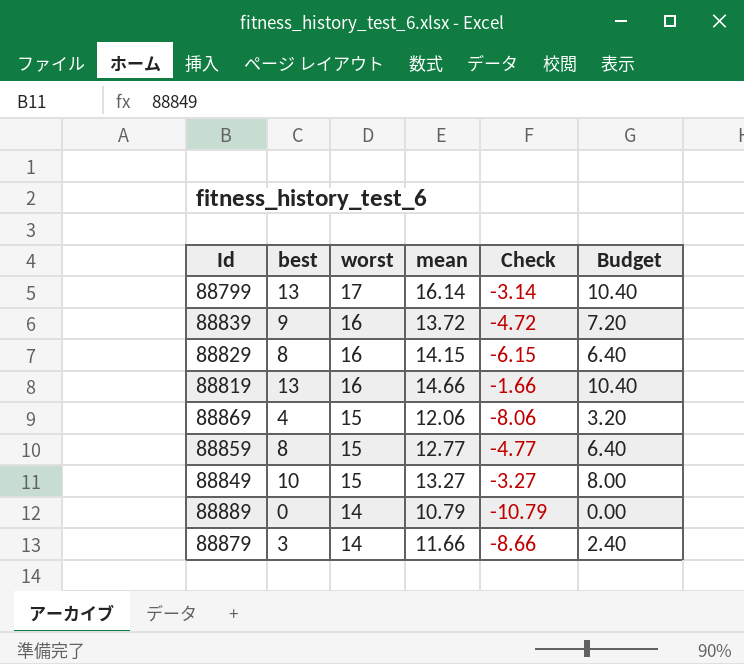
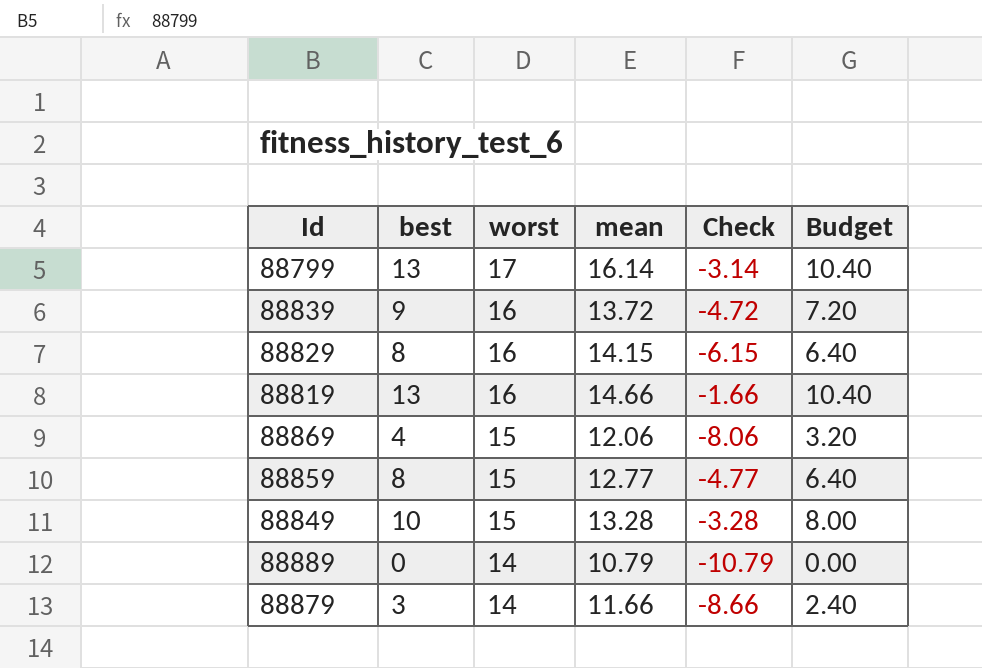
88849 | mean: 13.27 -> 13.28
88849 | Check: -3.27 -> -3.28

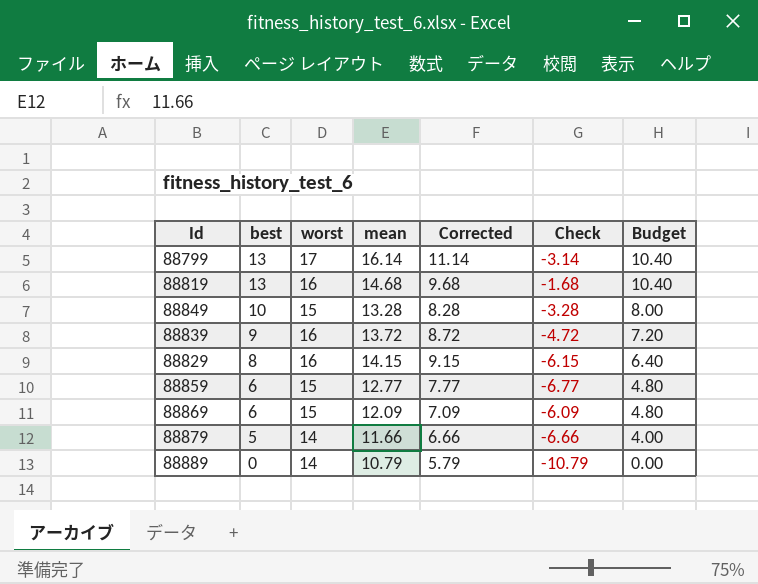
row order: worst descending -> best descending
column Corrected | formula: none -> [mean] - 5
88819 | mean: 14.66 -> 14.68
88819 | Check: -1.66 -> -1.68
88859 | best: 8 -> 6
88859 | Check: -4.77 -> -6.77
88859 | Budget: 6.40 -> 4.80
88869 | best: 4 -> 6
88869 | mean: 12.06 -> 12.09
88869 | Check: -8.06 -> -6.09
88869 | Budget: 3.20 -> 4.80
88879 | best: 3 -> 5
88879 | Check: -8.66 -> -6.66
88879 | Budget: 2.40 -> 4.00

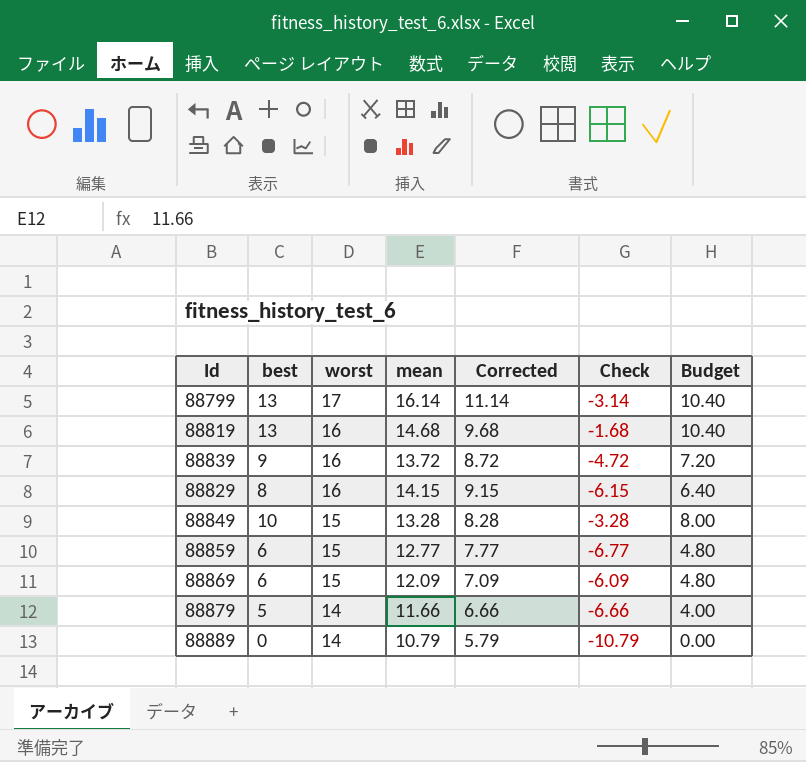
row order: best descending -> worst descending

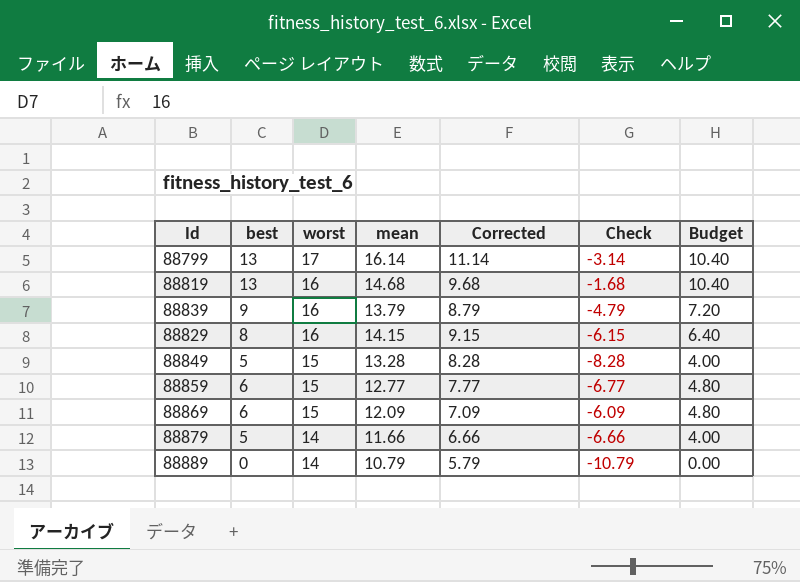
88839 | mean: 13.72 -> 13.79
88839 | Corrected: 8.72 -> 8.79
88839 | Check: -4.72 -> -4.79
88849 | best: 10 -> 5
88849 | Check: -3.28 -> -8.28
88849 | Budget: 8.00 -> 4.00

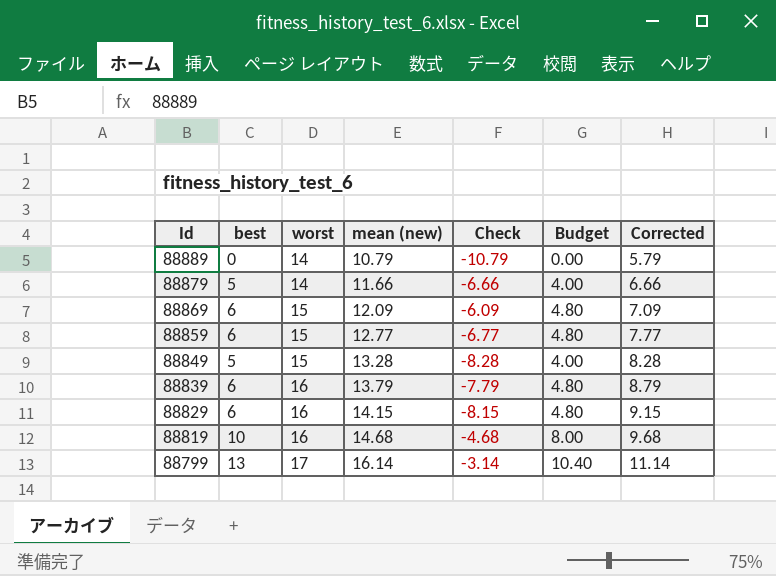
row order: worst descending -> Id descending
column name: mean -> mean (new)
column Corrected | position: 5 -> 7
88839 | best: 9 -> 6
88839 | Check: -4.79 -> -7.79
88839 | Budget: 7.20 -> 4.80
88829 | best: 8 -> 6
88829 | Check: -6.15 -> -8.15
88829 | Budget: 6.40 -> 4.80
88819 | best: 13 -> 10
88819 | Check: -1.68 -> -4.68
88819 | Budget: 10.40 -> 8.00

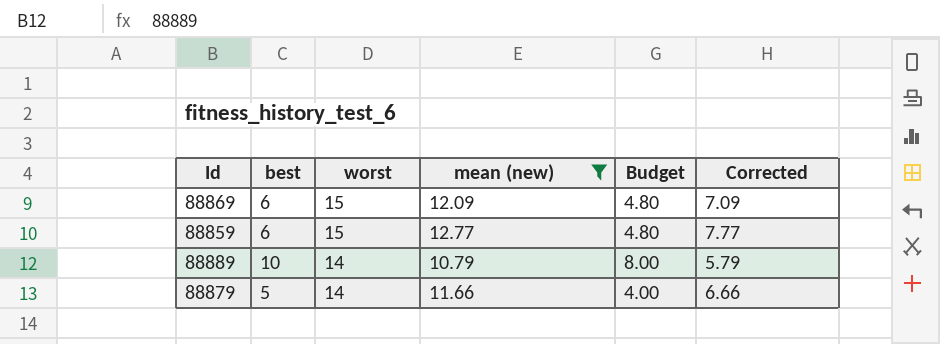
filter: none -> mean (new) <= 12.77
row order: Id descending -> worst descending
column Check | formula: [best] - [mean (new)] -> none
88889 | best: 0 -> 10
88889 | Budget: 0.00 -> 8.00

